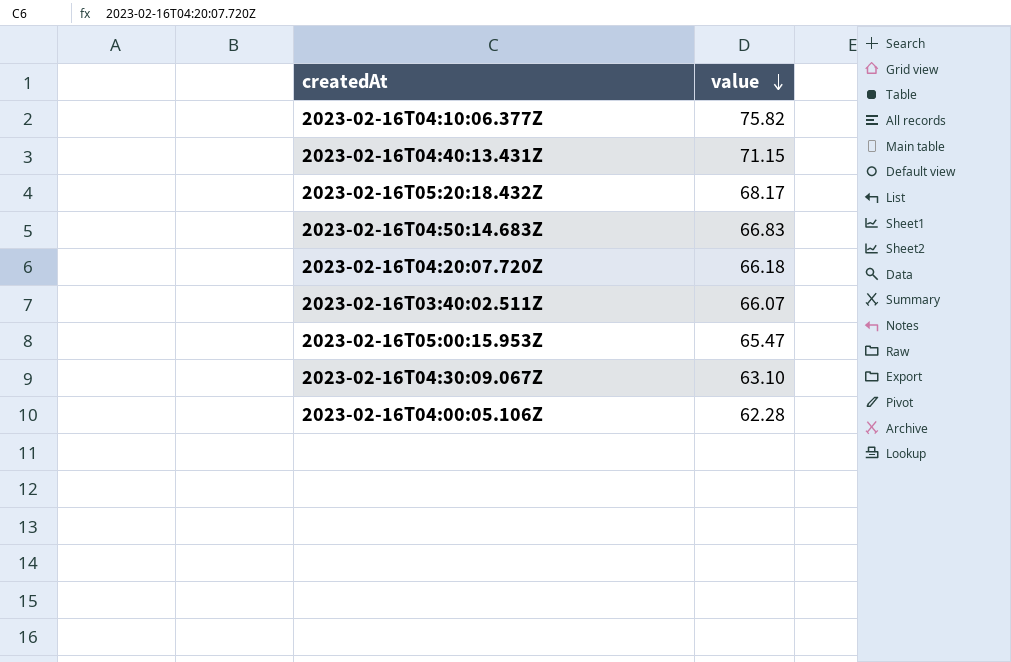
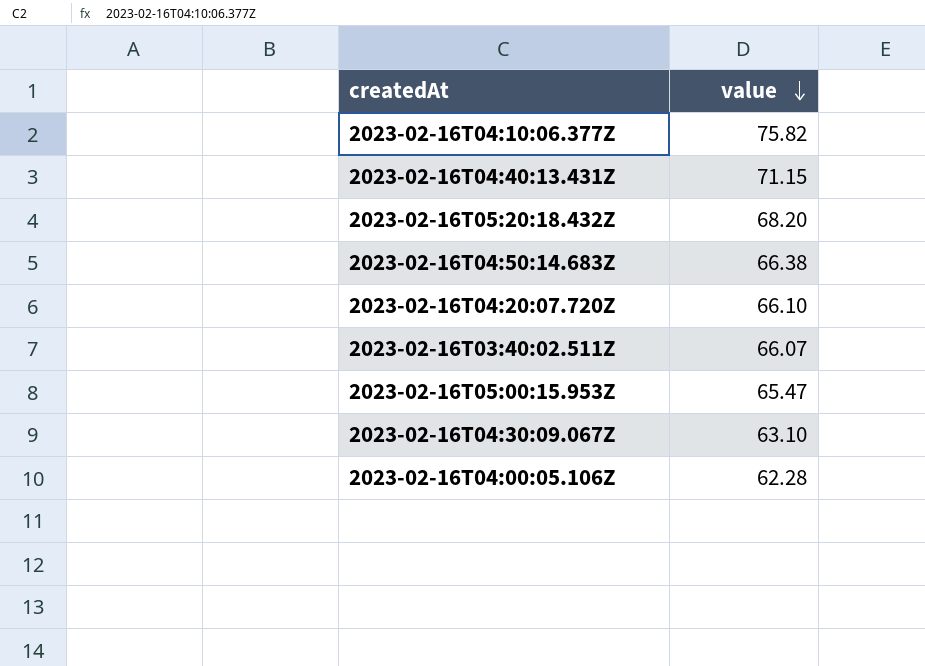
2023-02-16T05:20:18.432Z | value: 68.17 -> 68.20
2023-02-16T04:50:14.683Z | value: 66.83 -> 66.38
2023-02-16T04:20:07.720Z | value: 66.18 -> 66.10

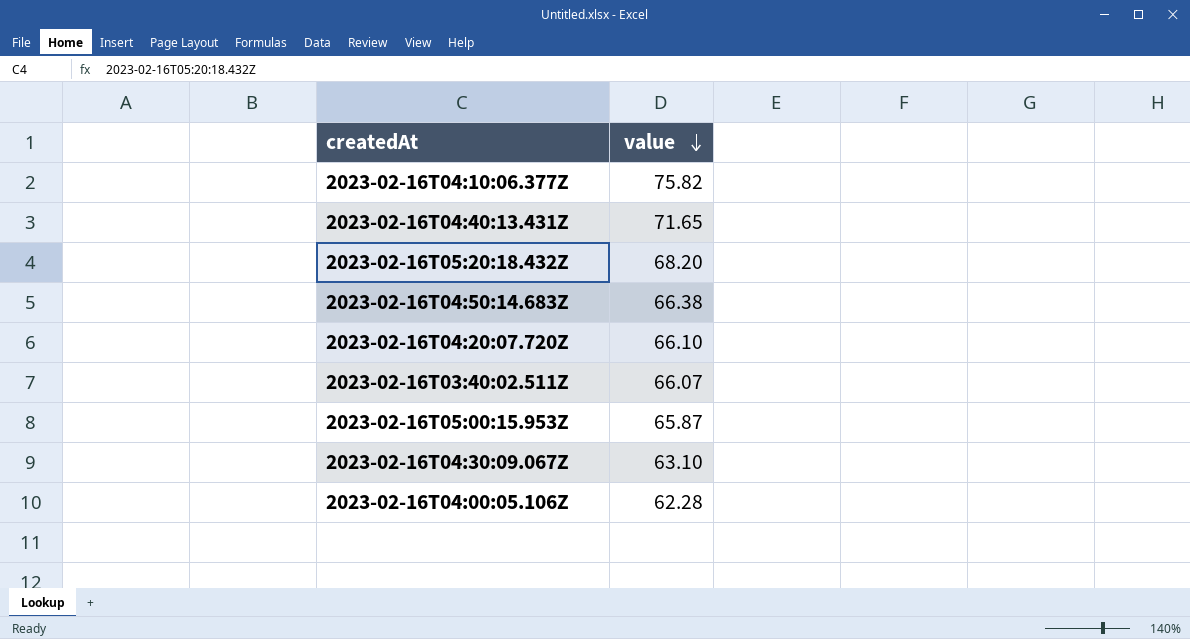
2023-02-16T04:40:13.431Z | value: 71.15 -> 71.65
2023-02-16T05:00:15.953Z | value: 65.47 -> 65.87

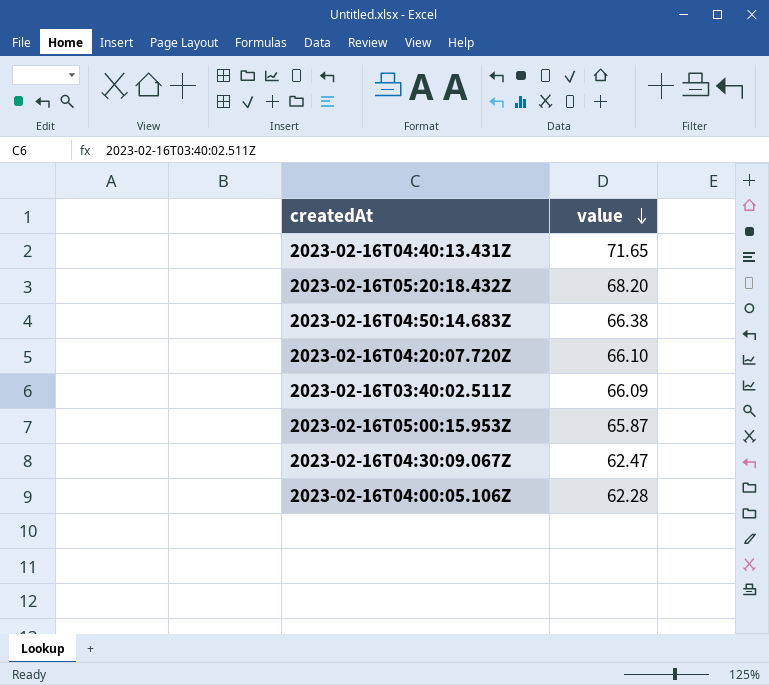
row 2023-02-16T04:10:06.377Z: 75.82 -> none
2023-02-16T03:40:02.511Z | value: 66.07 -> 66.09
2023-02-16T04:30:09.067Z | value: 63.10 -> 62.47

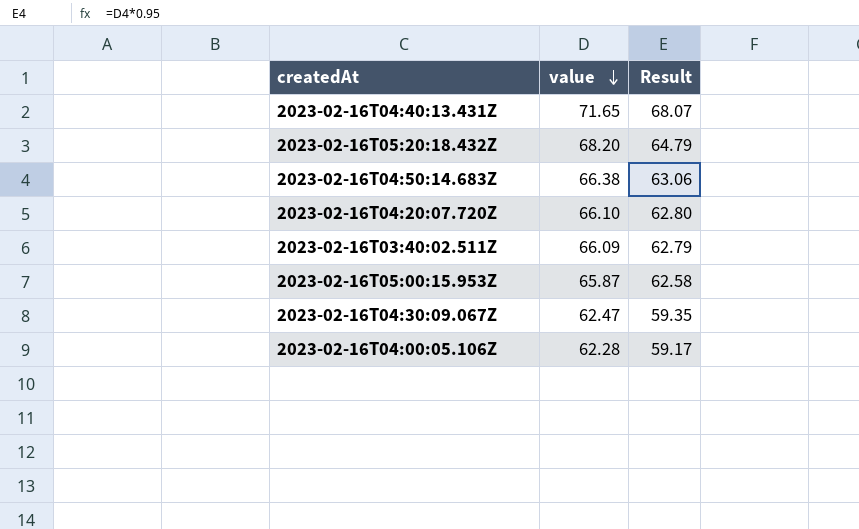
column Result | formula: none -> [value] * 0.95

